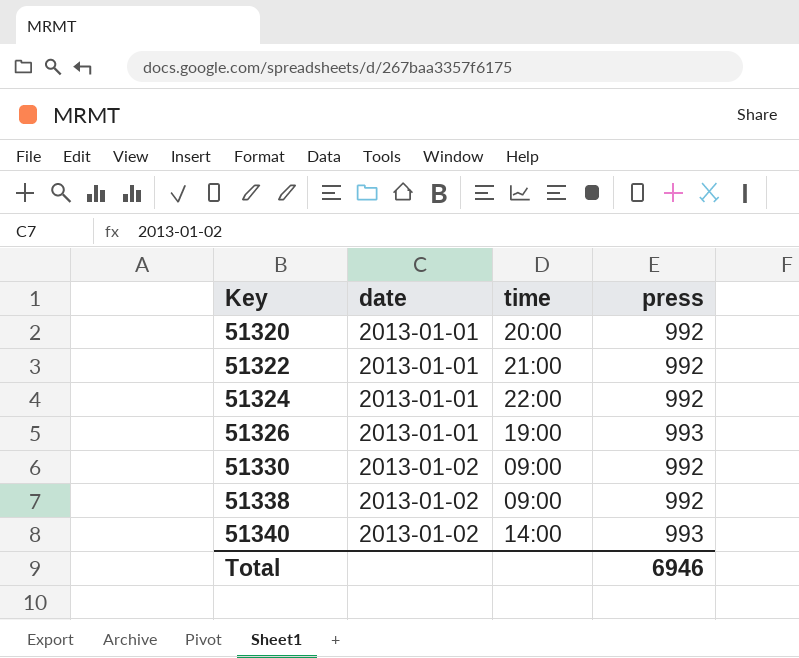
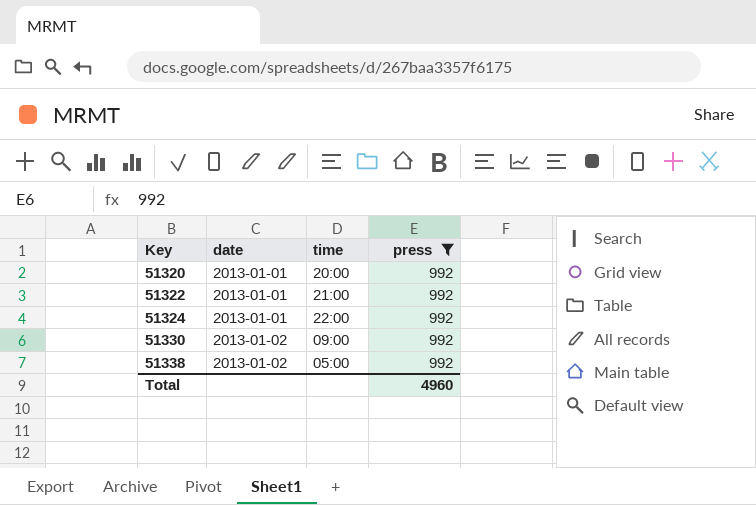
filter: none -> press = 992
51338 | time: 09:00 -> 05:00
Total | press: 6946 -> 4960

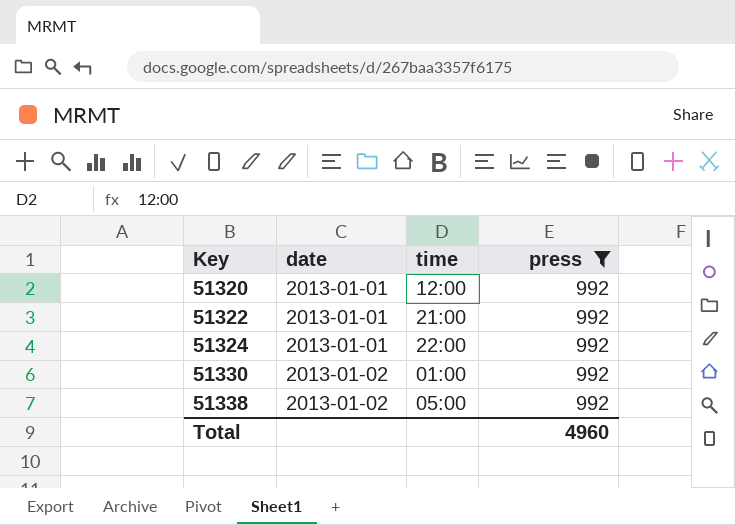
51320 | time: 20:00 -> 12:00
51330 | time: 09:00 -> 01:00

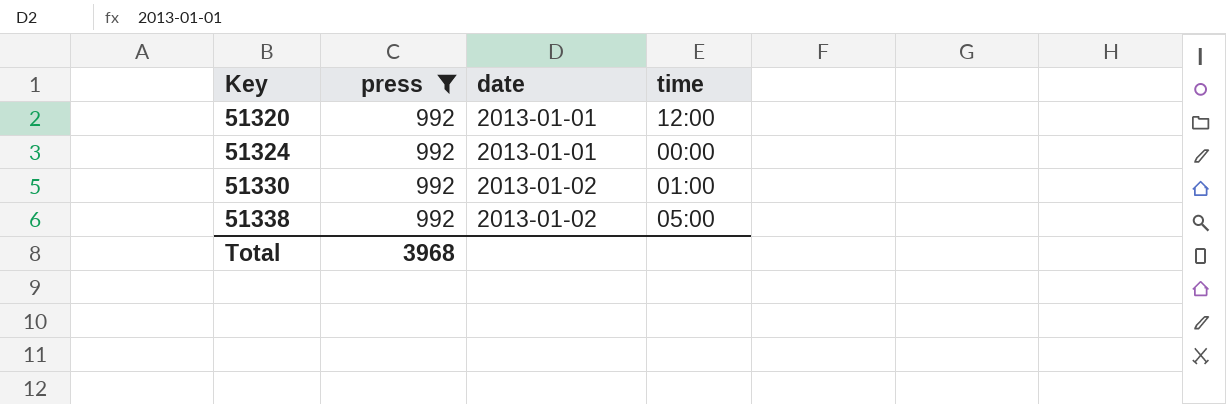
column press | position: 4 -> 2
row 51322: 2013-01-01 | 21:00 | 992 -> none
51324 | time: 22:00 -> 00:00
Total | press: 4960 -> 3968

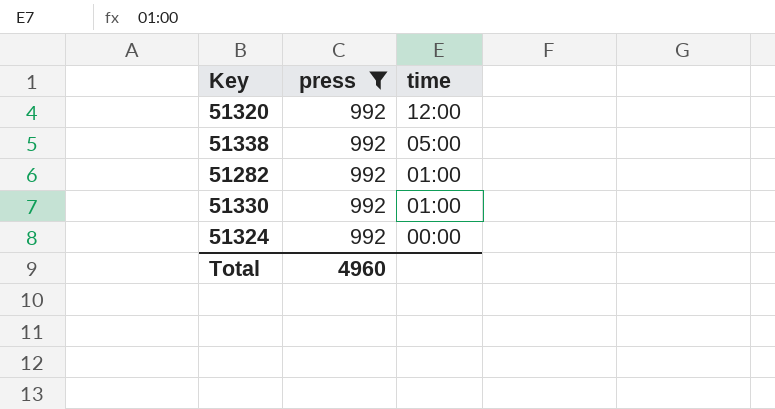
row order: Key ascending -> time descending
column date | position: 3 -> none
row 51282: none -> 992 | 01:00
Total | press: 3968 -> 4960

